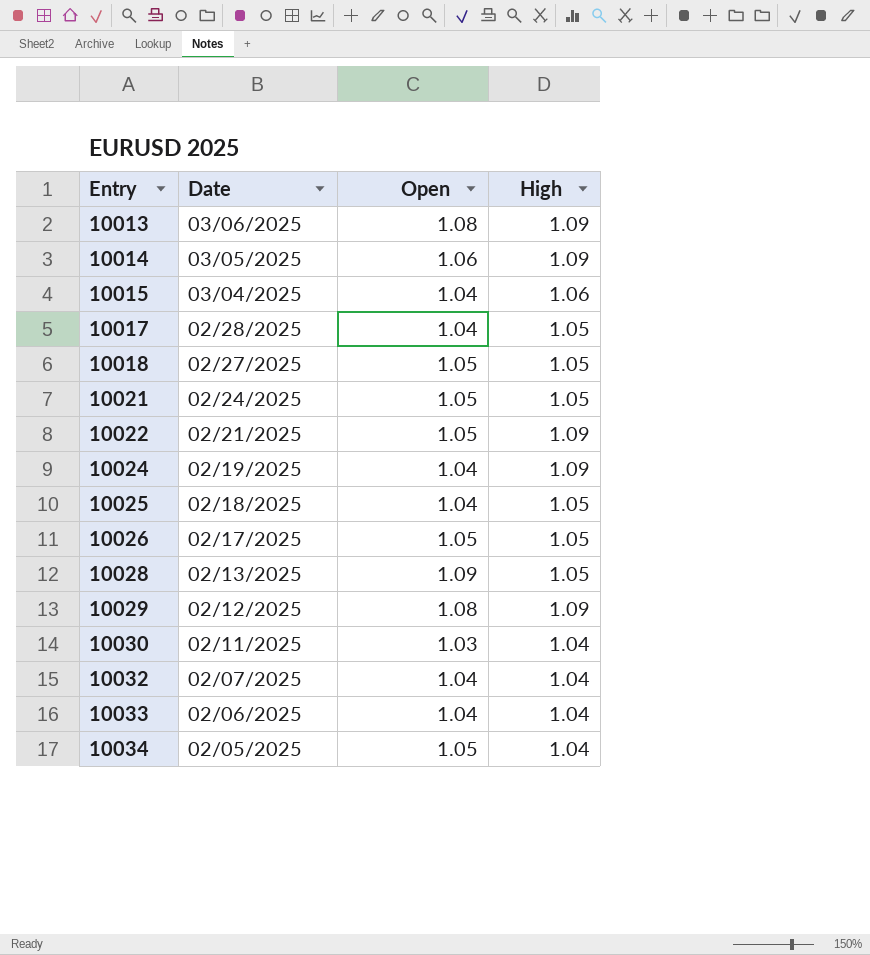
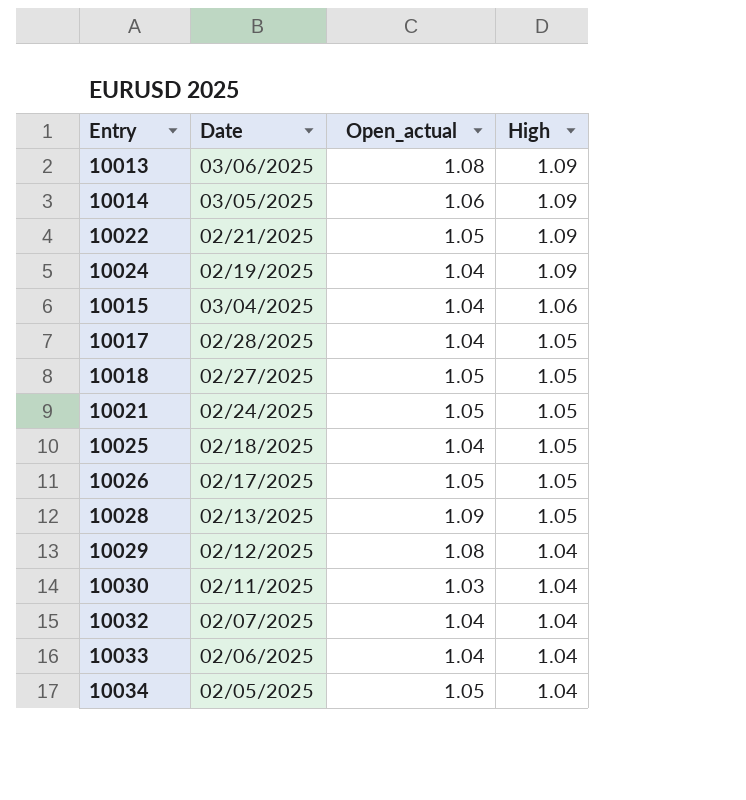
row order: Entry ascending -> High descending
column name: Open -> Open_actual
10029 | High: 1.09 -> 1.04

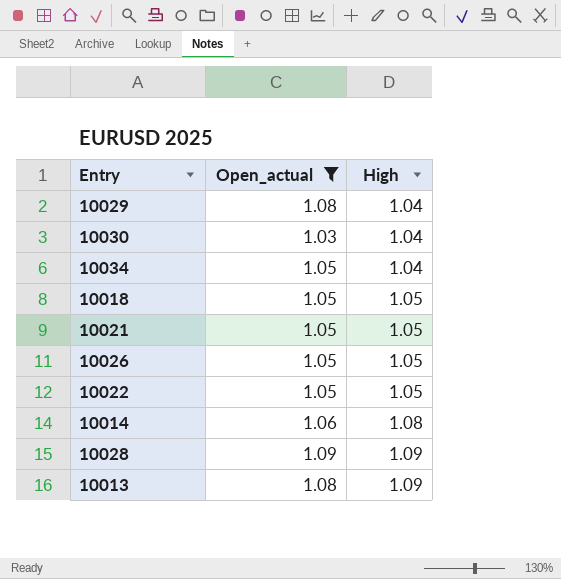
filter: none -> Open_actual != 1.04
row order: High descending -> High ascending
column Date | position: 2 -> none
10022 | High: 1.09 -> 1.05
10014 | High: 1.09 -> 1.08
10028 | High: 1.05 -> 1.09

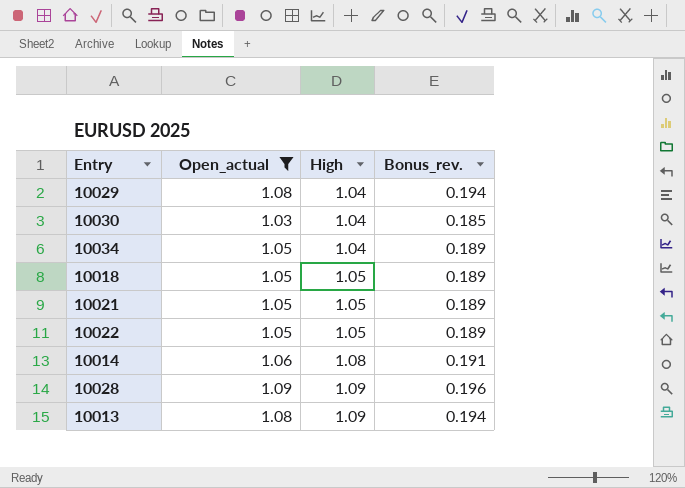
column Bonus_rev. | formula: none -> [Open_actual] * 0.18
row 10026: 1.05 | 1.05 -> none

